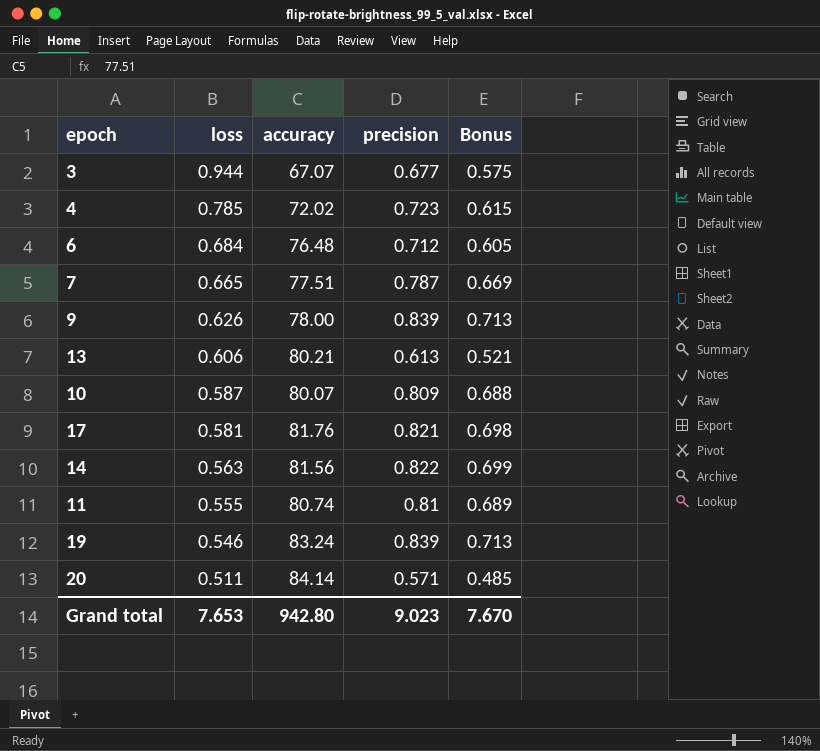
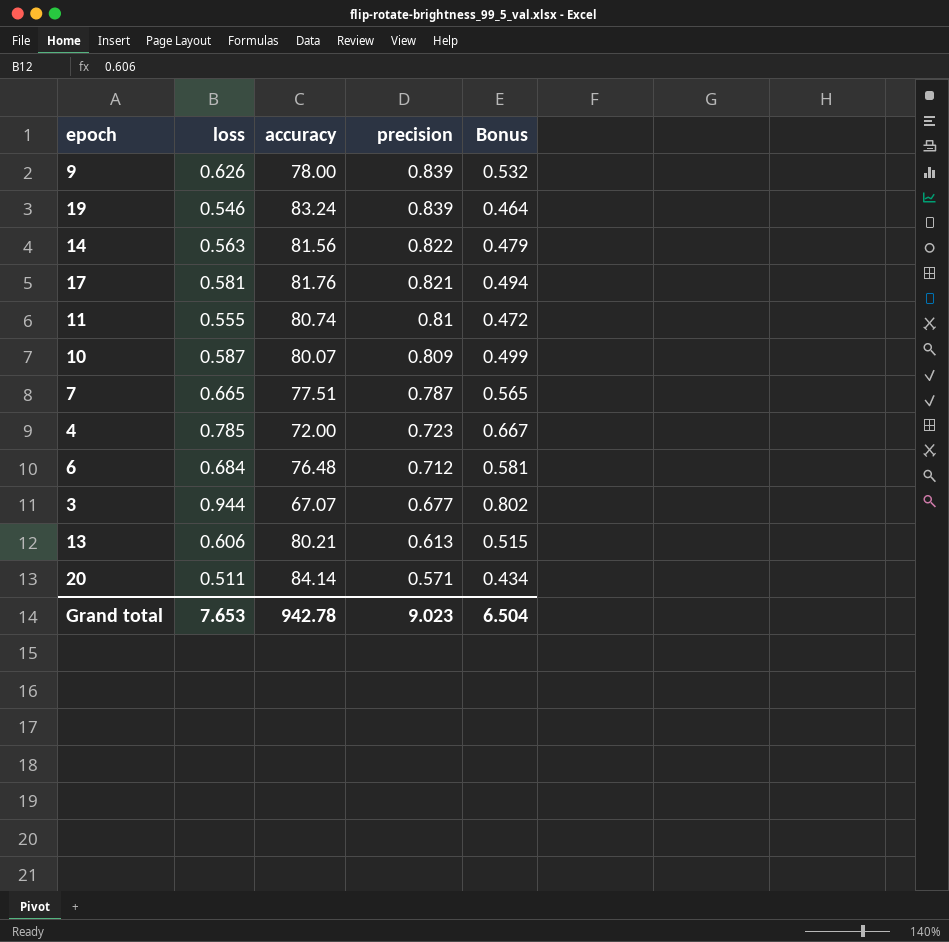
row order: loss descending -> precision descending
column Bonus | formula: [precision] * 0.85 -> [loss] * 0.85
4 | accuracy: 72.02 -> 72.00
Grand total | accuracy: 942.80 -> 942.78
Grand total | Bonus: 7.670 -> 6.504

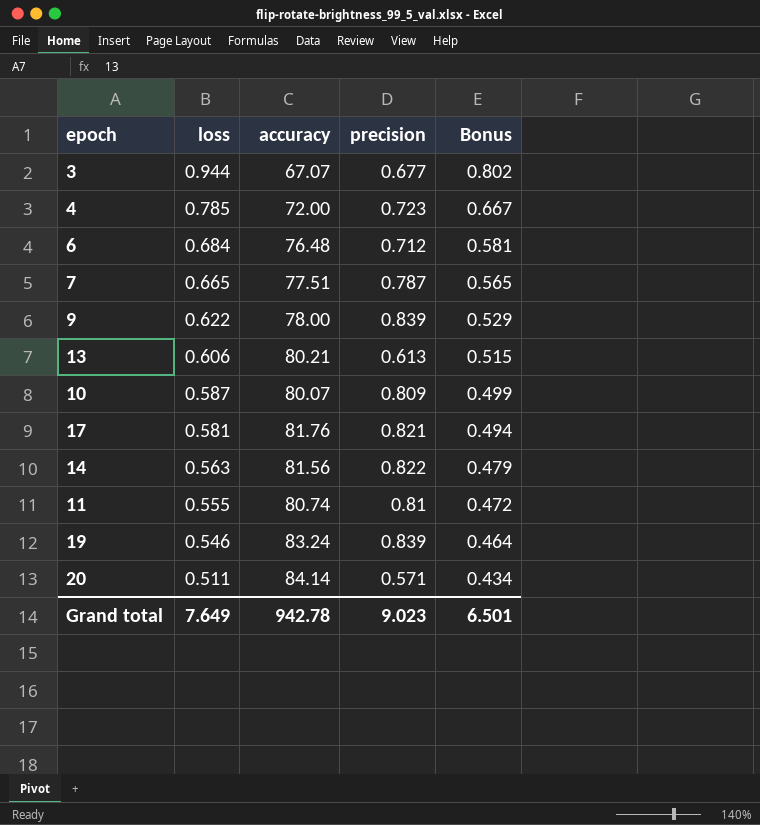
row order: precision descending -> loss descending
9 | loss: 0.626 -> 0.622
9 | Bonus: 0.532 -> 0.529
Grand total | loss: 7.653 -> 7.649
Grand total | Bonus: 6.504 -> 6.501

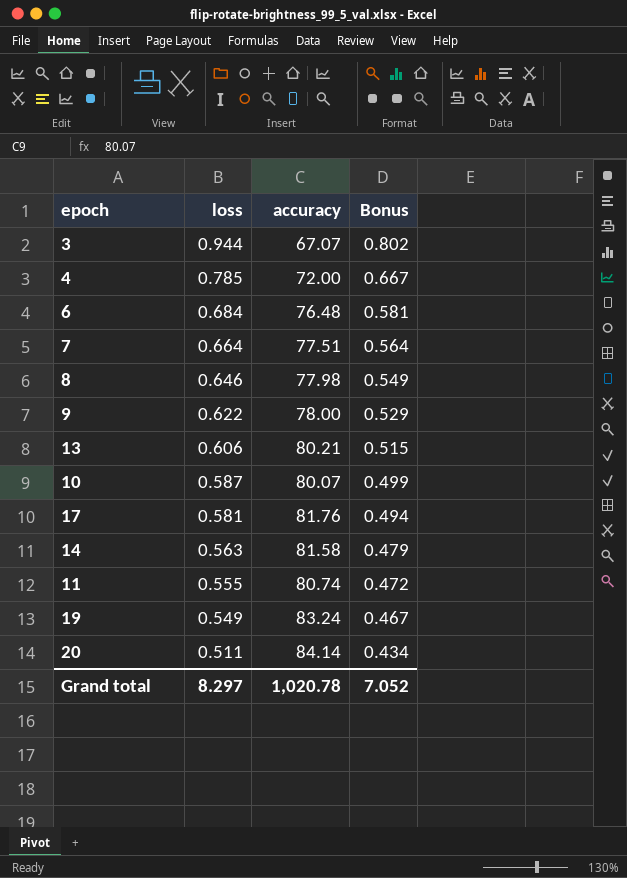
column precision | position: 4 -> none
7 | loss: 0.665 -> 0.664
7 | Bonus: 0.565 -> 0.564
row 8: none -> 0.646 | 77.98 | 0.549
14 | accuracy: 81.56 -> 81.58
19 | loss: 0.546 -> 0.549
19 | Bonus: 0.464 -> 0.467
Grand total | loss: 7.649 -> 8.297
Grand total | accuracy: 942.78 -> 1,020.78
Grand total | Bonus: 6.501 -> 7.052

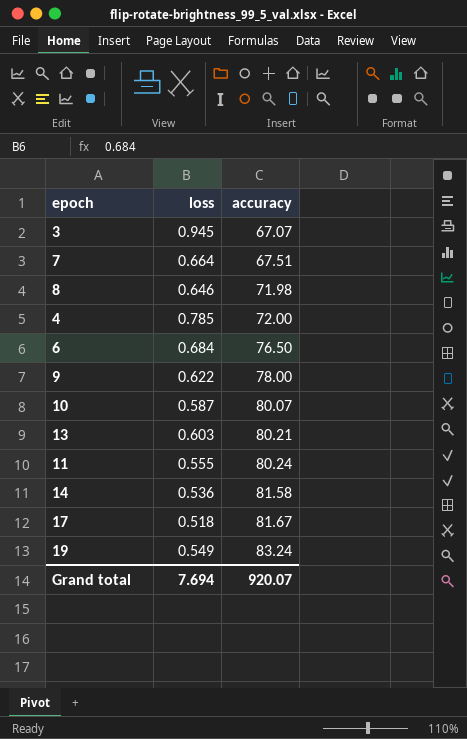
row order: loss descending -> accuracy ascending
column Bonus | formula: [loss] * 0.85 -> none
row 20: 0.511 | 84.14 | 0.434 -> none
3 | loss: 0.944 -> 0.945
7 | accuracy: 77.51 -> 67.51
8 | accuracy: 77.98 -> 71.98
6 | accuracy: 76.48 -> 76.50
13 | loss: 0.606 -> 0.603
11 | accuracy: 80.74 -> 80.24
14 | loss: 0.563 -> 0.536
17 | loss: 0.581 -> 0.518
17 | accuracy: 81.76 -> 81.67
Grand total | loss: 8.297 -> 7.694
Grand total | accuracy: 1,020.78 -> 920.07

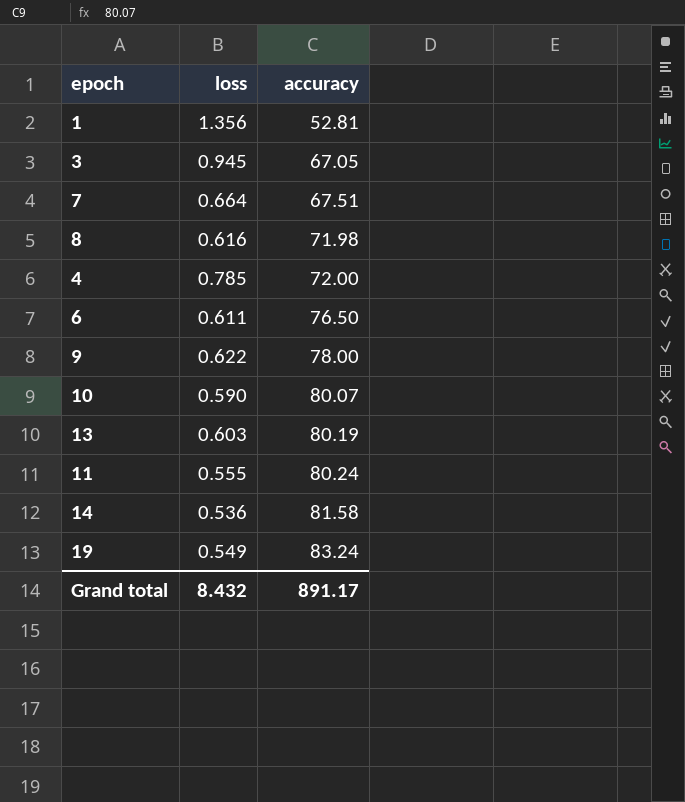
row 17: 0.518 | 81.67 -> none
row 1: none -> 1.356 | 52.81
3 | accuracy: 67.07 -> 67.05
8 | loss: 0.646 -> 0.616
6 | loss: 0.684 -> 0.611
10 | loss: 0.587 -> 0.590
13 | accuracy: 80.21 -> 80.19
Grand total | loss: 7.694 -> 8.432
Grand total | accuracy: 920.07 -> 891.17

